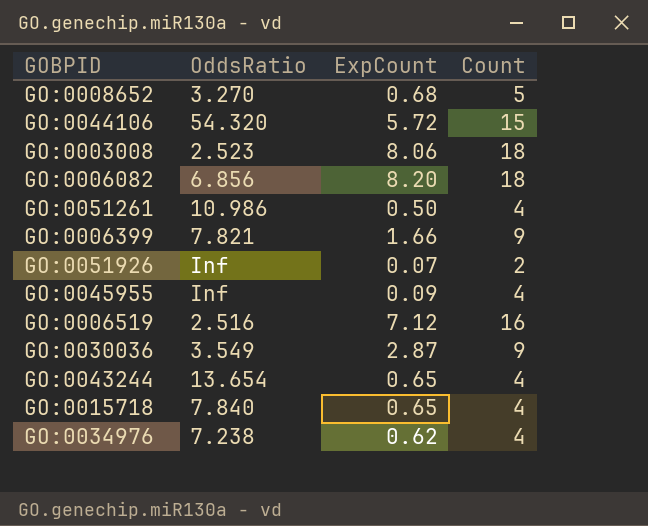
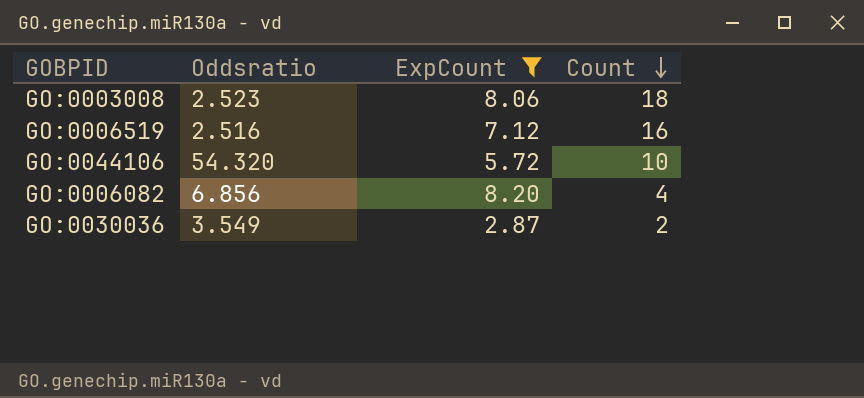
filter: none -> ExpCount >= 2.87
row order: none -> Count descending
column name: OddsRatio -> Oddsratio
GO:0044106 | Count: 15 -> 10
GO:0006082 | Count: 18 -> 4
GO:0030036 | Count: 9 -> 2

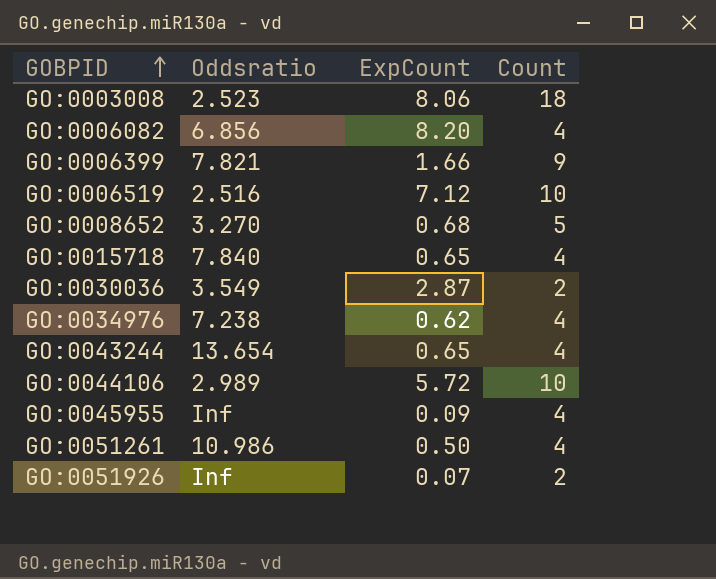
filter: ExpCount >= 2.87 -> none
row order: Count descending -> GOBPID ascending
GO:0006519 | Count: 16 -> 10
GO:0044106 | Oddsratio: 54.320 -> 2.989

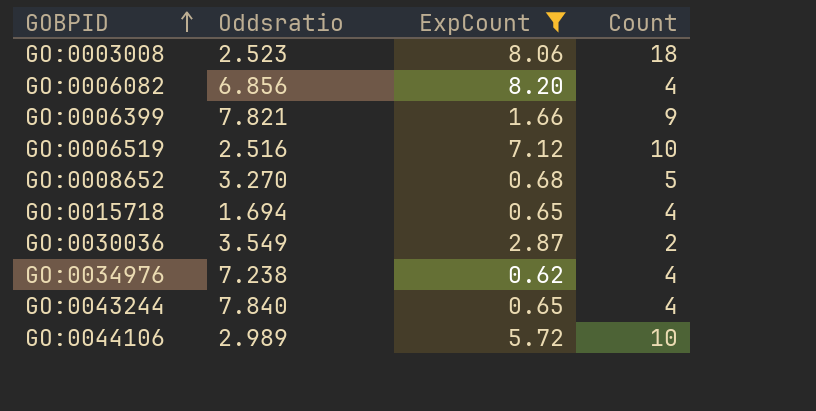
filter: none -> ExpCount >= 0.62
GO:0015718 | Oddsratio: 7.840 -> 1.694
GO:0043244 | Oddsratio: 13.654 -> 7.840

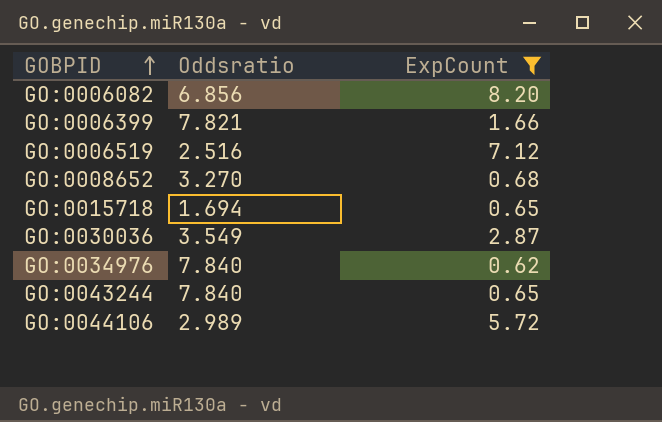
column Count | position: 4 -> none
row GO:0003008: 2.523 | 8.06 | 18 -> none
GO:0034976 | Oddsratio: 7.238 -> 7.840

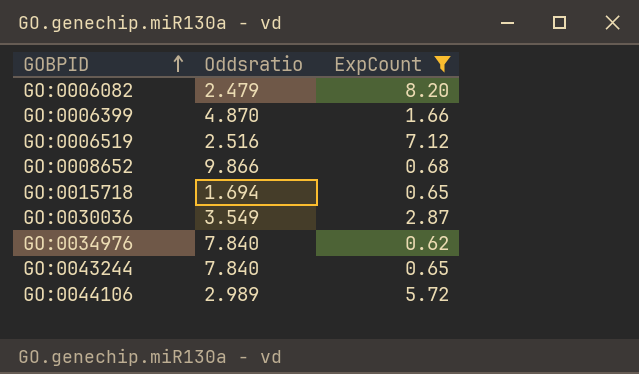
GO:0006082 | Oddsratio: 6.856 -> 2.479
GO:0006399 | Oddsratio: 7.821 -> 4.870
GO:0008652 | Oddsratio: 3.270 -> 9.866

